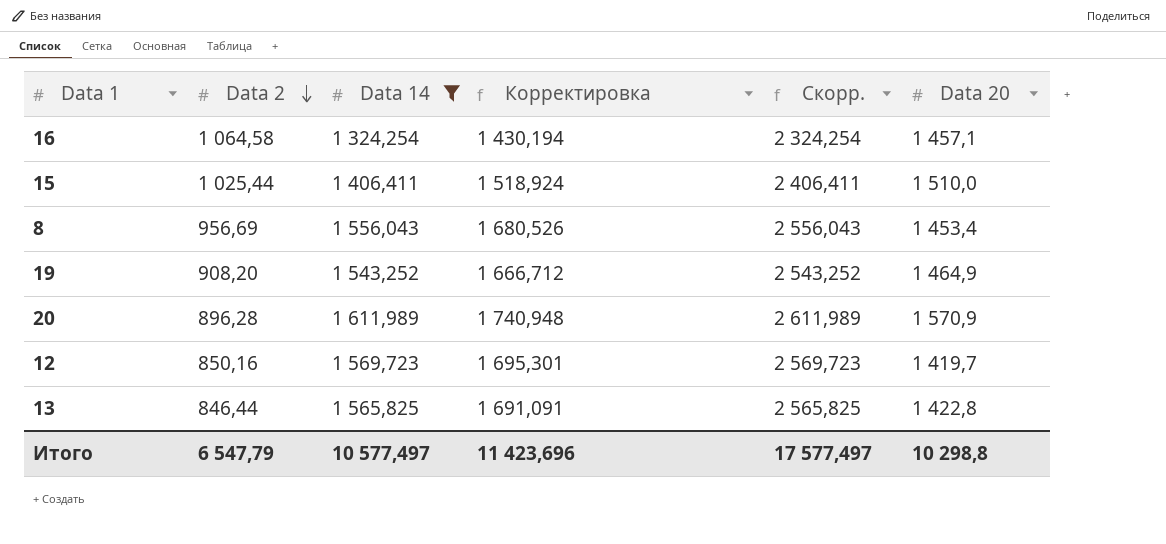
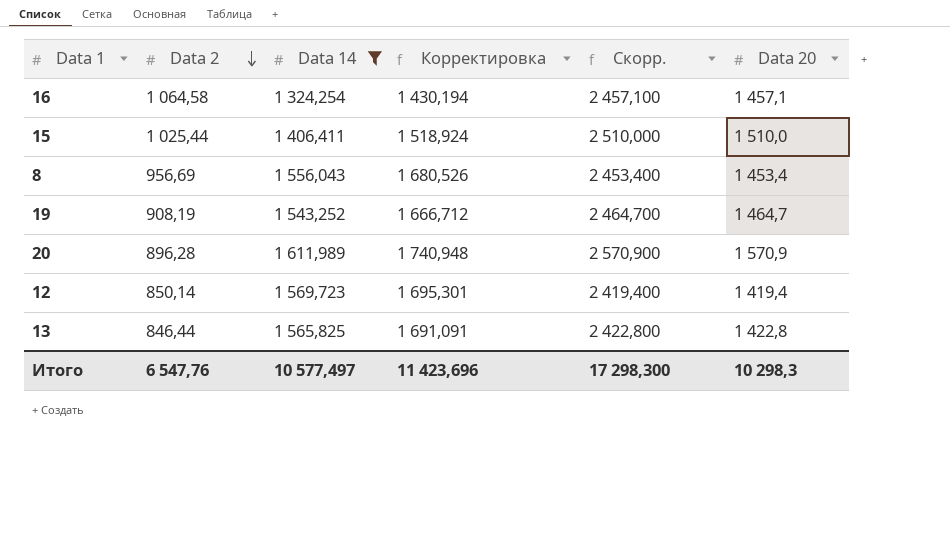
column Скорр. | formula: [Data 14] + 1000 -> [Data 20] + 1000
19 | Data 2: 908,20 -> 908,19
19 | Data 20: 1 464,9 -> 1 464,7
12 | Data 2: 850,16 -> 850,14
12 | Data 20: 1 419,7 -> 1 419,4
Итого | Data 2: 6 547,79 -> 6 547,76
Итого | Скорр.: 17 577,497 -> 17 298,300
Итого | Data 20: 10 298,8 -> 10 298,3

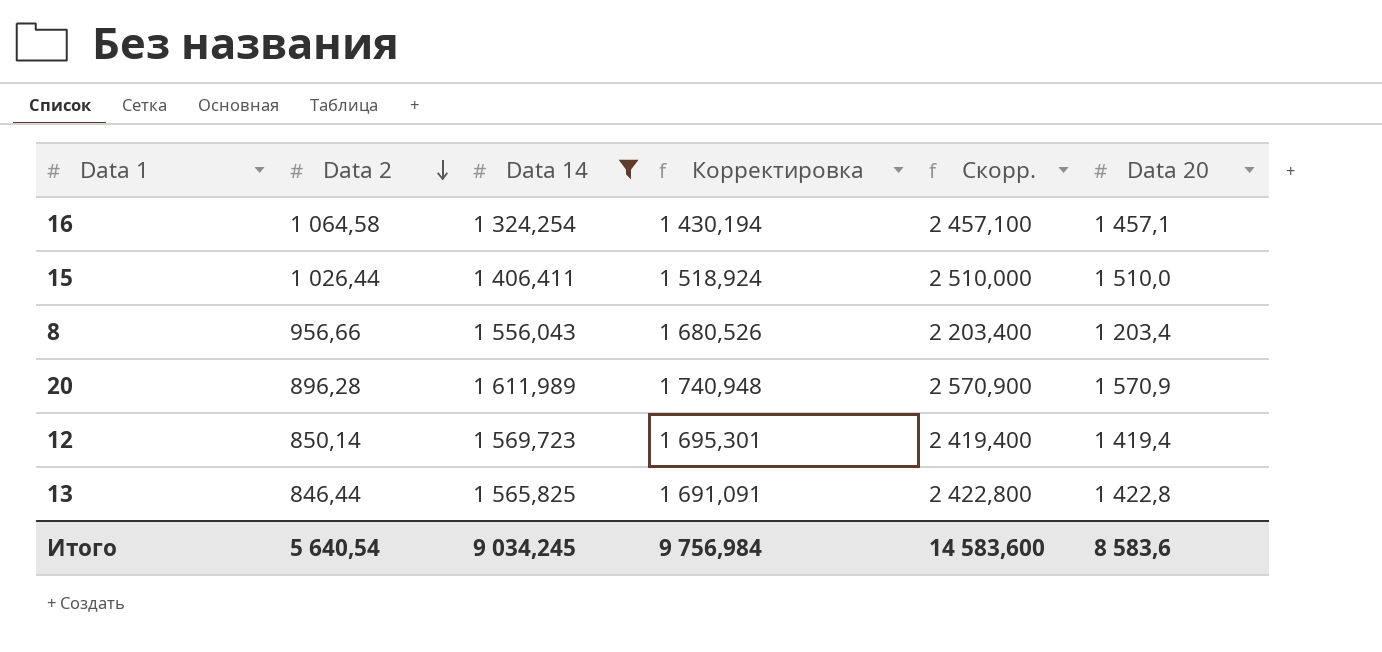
row 19: 908,19 | 1 543,252 | 1 666,712 | 2 464,700 | 1 464,7 -> none
15 | Data 2: 1 025,44 -> 1 026,44
8 | Data 2: 956,69 -> 956,66
8 | Скорр.: 2 453,400 -> 2 203,400
8 | Data 20: 1 453,4 -> 1 203,4
Итого | Data 2: 6 547,76 -> 5 640,54
Итого | Data 14: 10 577,497 -> 9 034,245
Итого | Корректировка: 11 423,696 -> 9 756,984
Итого | Скорр.: 17 298,300 -> 14 583,600
Итого | Data 20: 10 298,3 -> 8 583,6

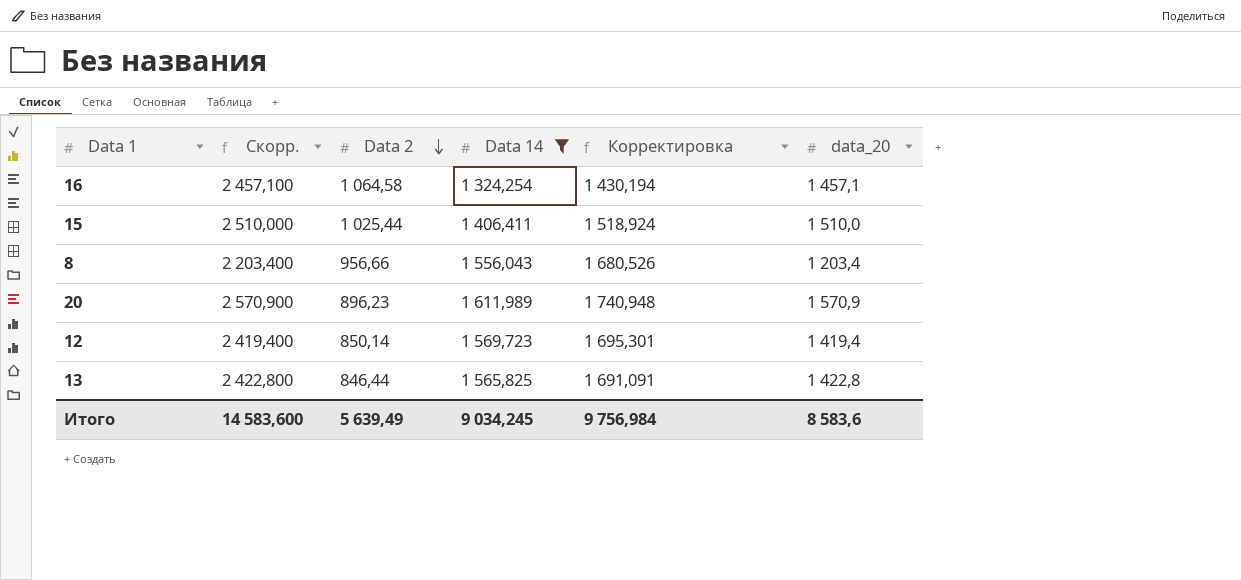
column Скорр. | position: 5 -> 2
column name: Data 20 -> data_20
15 | Data 2: 1 026,44 -> 1 025,44
20 | Data 2: 896,28 -> 896,23
Итого | Data 2: 5 640,54 -> 5 639,49

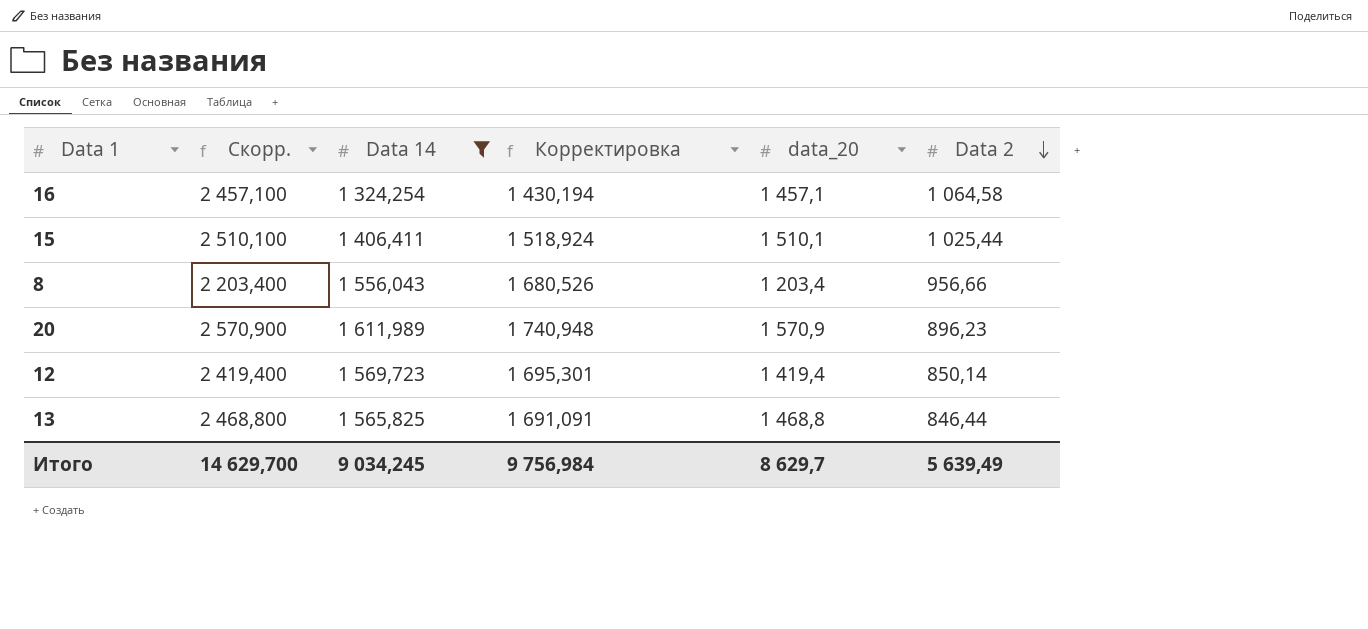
column Data 2 | position: 3 -> 6
15 | Скорр.: 2 510,000 -> 2 510,100
15 | data_20: 1 510,0 -> 1 510,1
13 | Скорр.: 2 422,800 -> 2 468,800
13 | data_20: 1 422,8 -> 1 468,8
Итого | Скорр.: 14 583,600 -> 14 629,700
Итого | data_20: 8 583,6 -> 8 629,7

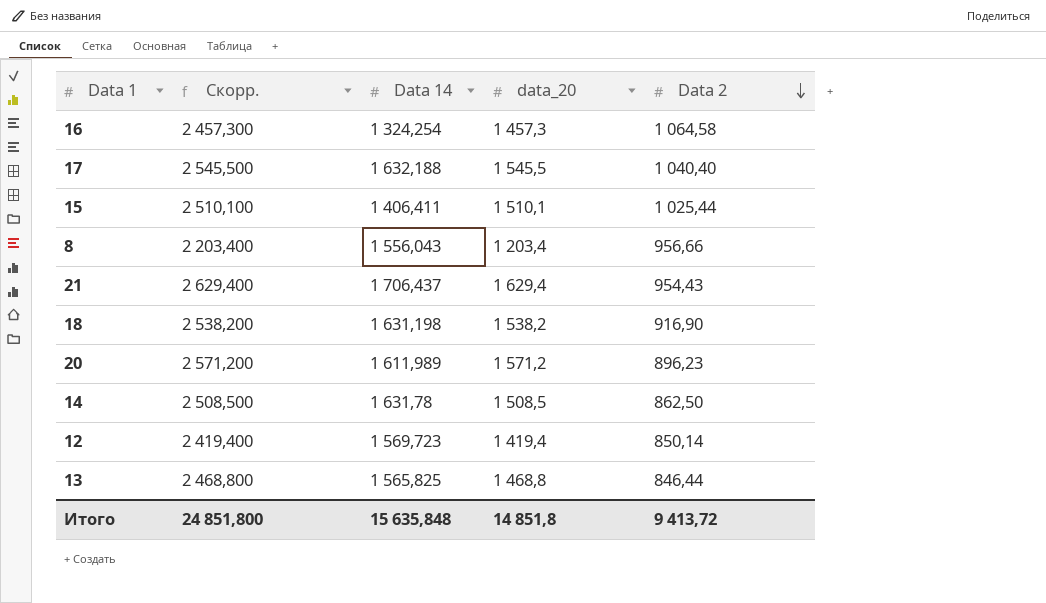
filter: Data 14 <= 1 611,989 -> none
column Корректировка | formula: [Data 14] * 1,08 -> none
16 | Скорр.: 2 457,100 -> 2 457,300
16 | data_20: 1 457,1 -> 1 457,3
20 | Скорр.: 2 570,900 -> 2 571,200
20 | data_20: 1 570,9 -> 1 571,2
Итого | Скорр.: 14 629,700 -> 24 851,800
Итого | Data 14: 9 034,245 -> 15 635,848
Итого | data_20: 8 629,7 -> 14 851,8
Итого | Data 2: 5 639,49 -> 9 413,72

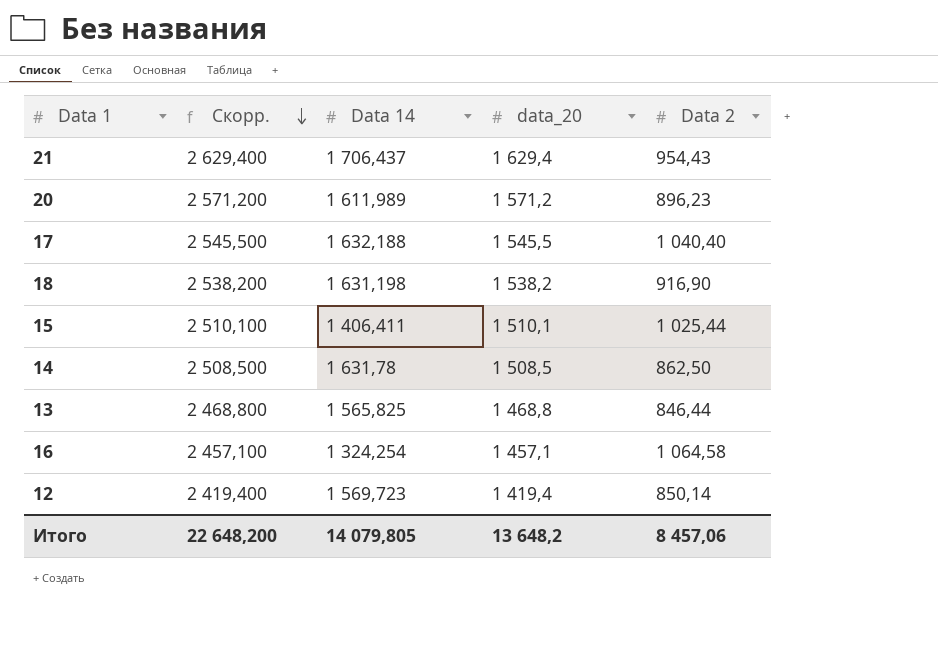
row order: Data 2 descending -> Скорр. descending
row 8: 2 203,400 | 1 556,043 | 1 203,4 | 956,66 -> none
16 | Скорр.: 2 457,300 -> 2 457,100
16 | data_20: 1 457,3 -> 1 457,1
Итого | Скорр.: 24 851,800 -> 22 648,200
Итого | Data 14: 15 635,848 -> 14 079,805
Итого | data_20: 14 851,8 -> 13 648,2
Итого | Data 2: 9 413,72 -> 8 457,06

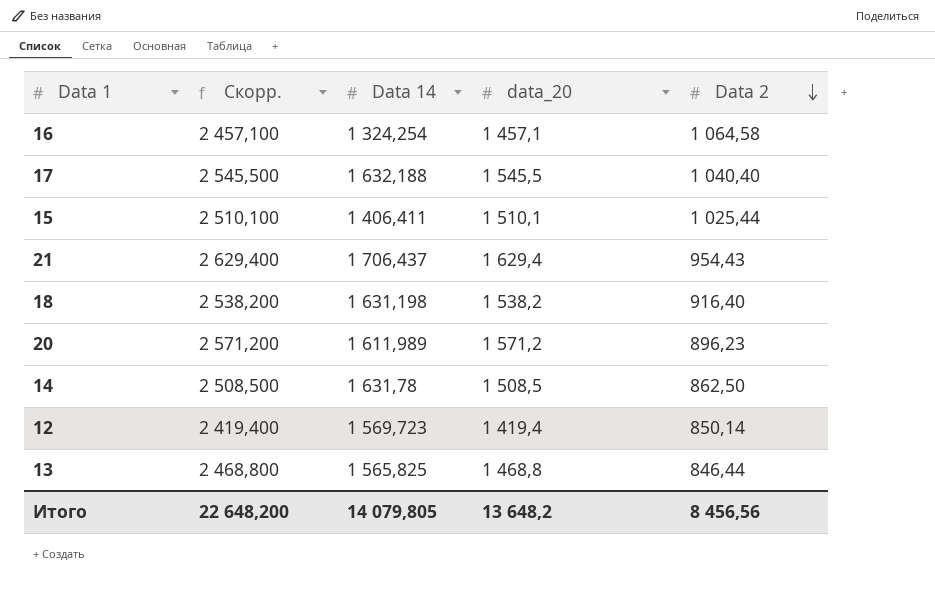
row order: Скорр. descending -> Data 2 descending
18 | Data 2: 916,90 -> 916,40
Итого | Data 2: 8 457,06 -> 8 456,56

